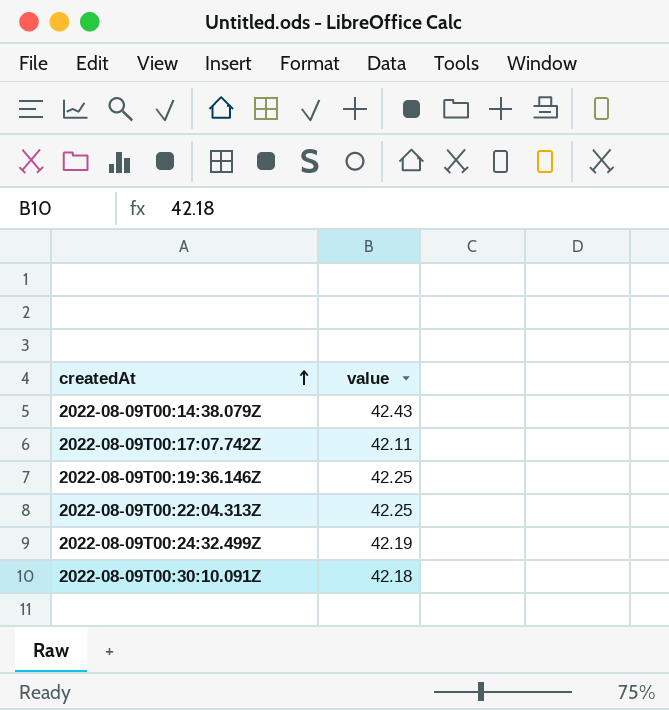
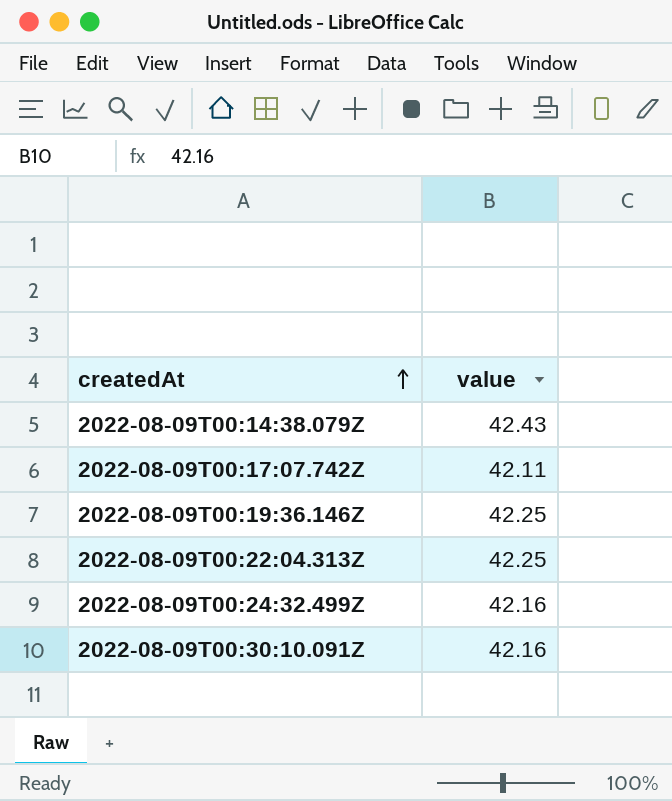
2022-08-09T00:24:32.499Z | value: 42.19 -> 42.16
2022-08-09T00:30:10.091Z | value: 42.18 -> 42.16

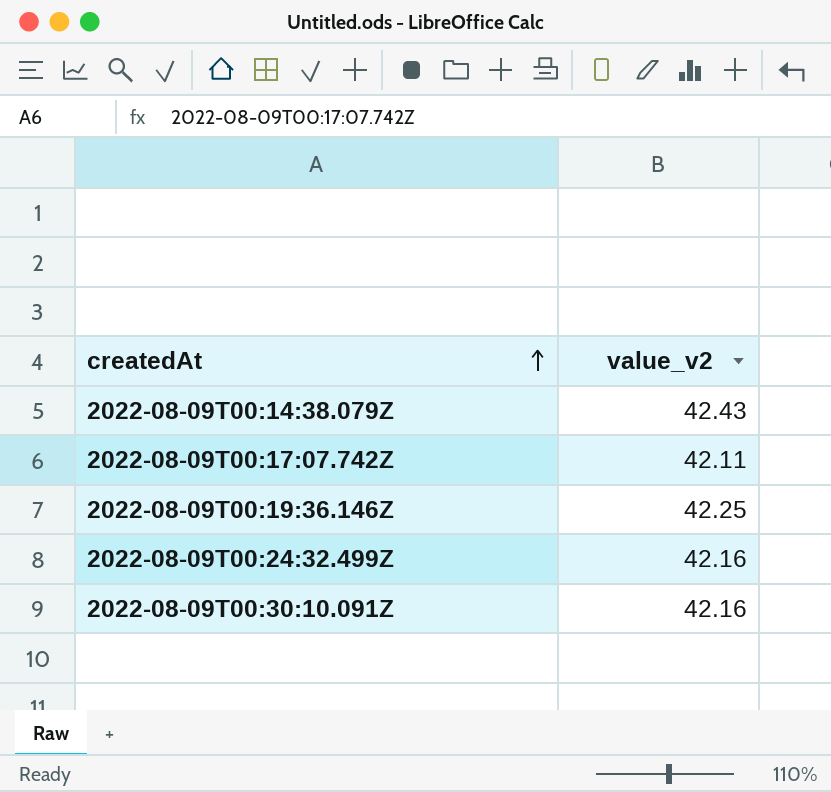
column name: value -> value_v2
row 2022-08-09T00:22:04.313Z: 42.25 -> none

